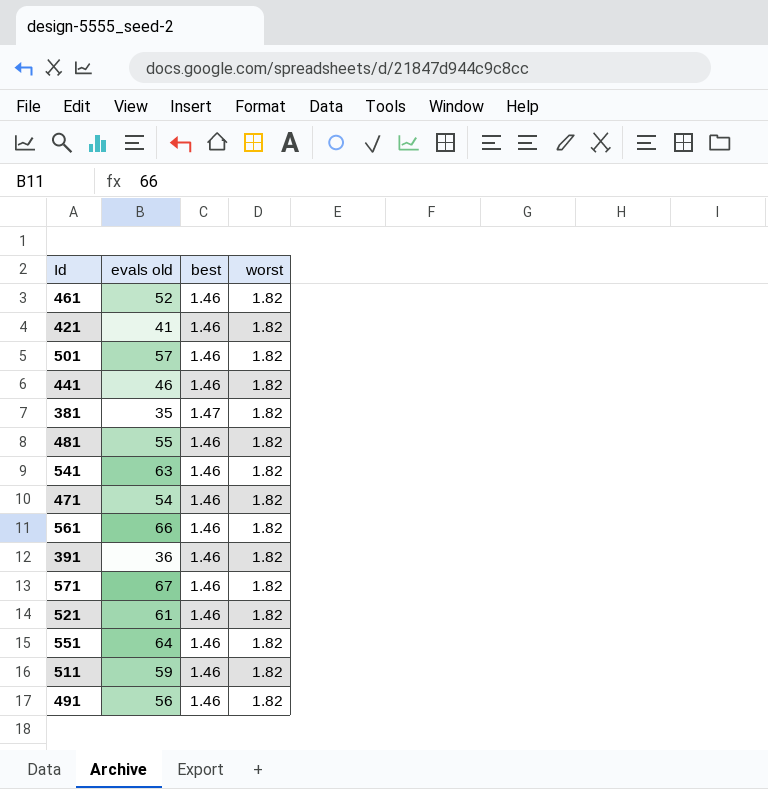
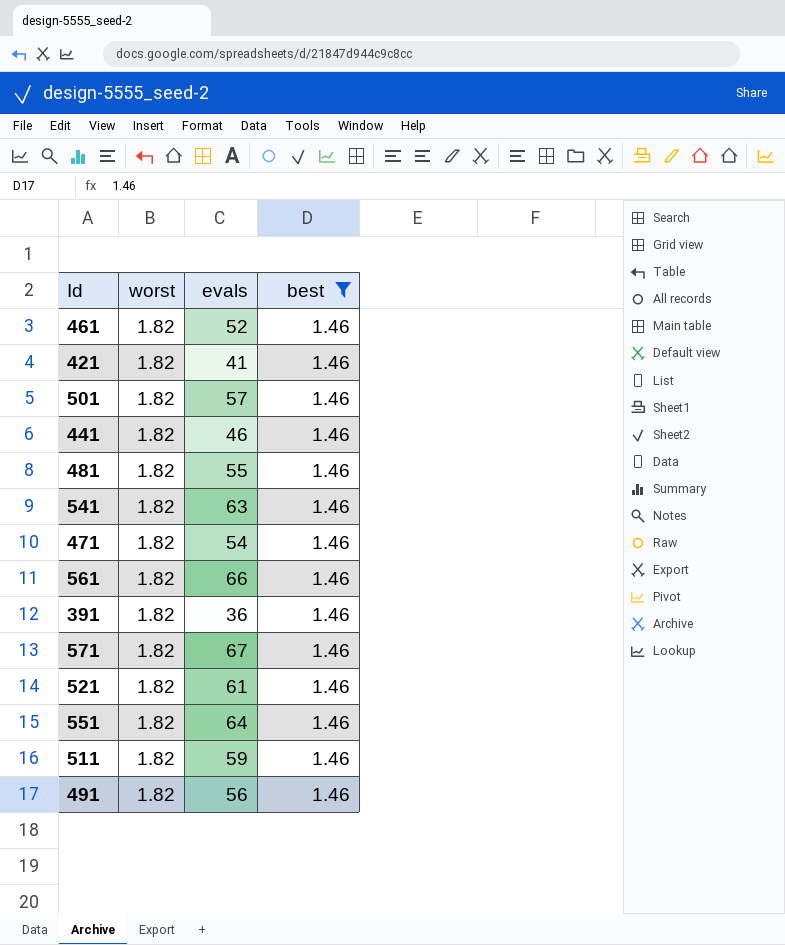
filter: none -> best = 1.46
column worst | position: 4 -> 2
column name: evals old -> evals

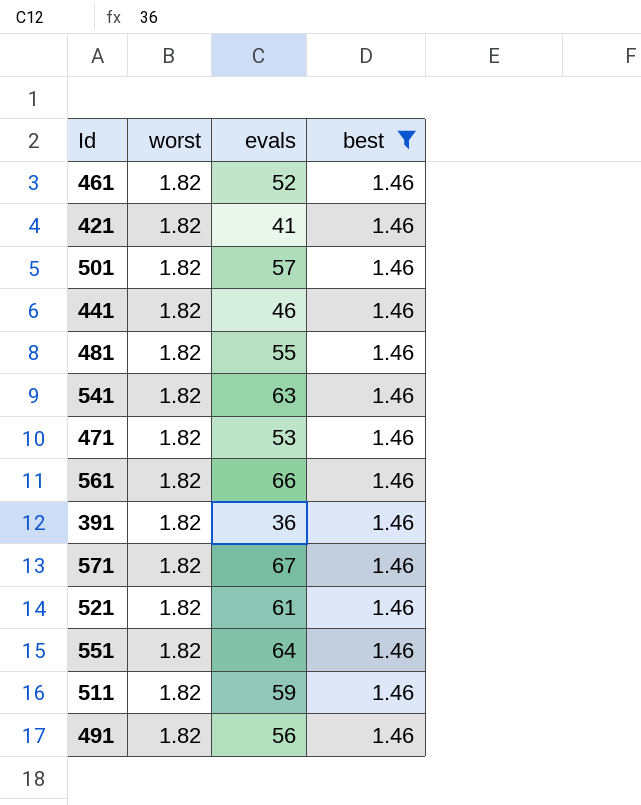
471 | evals: 54 -> 53

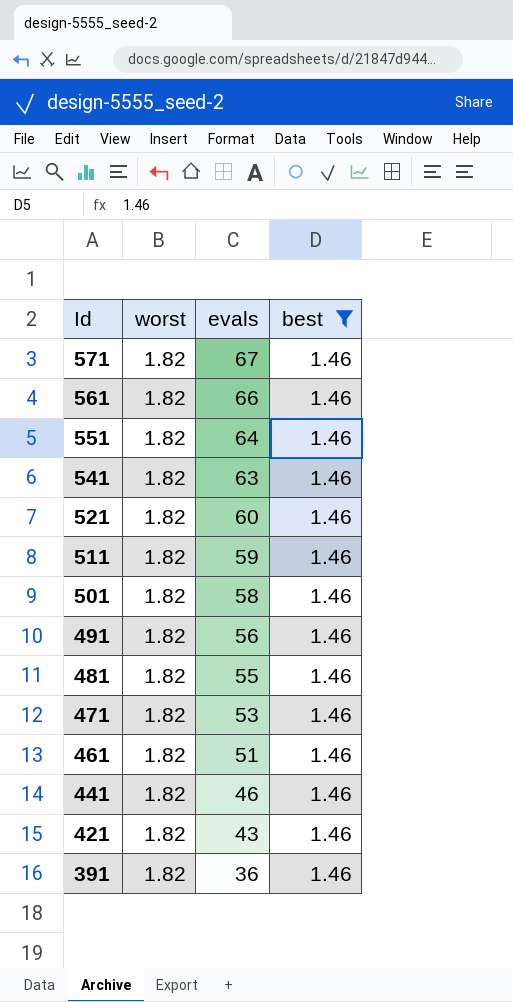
row order: none -> Id descending
521 | evals: 61 -> 60
501 | evals: 57 -> 58
461 | evals: 52 -> 51
421 | evals: 41 -> 43

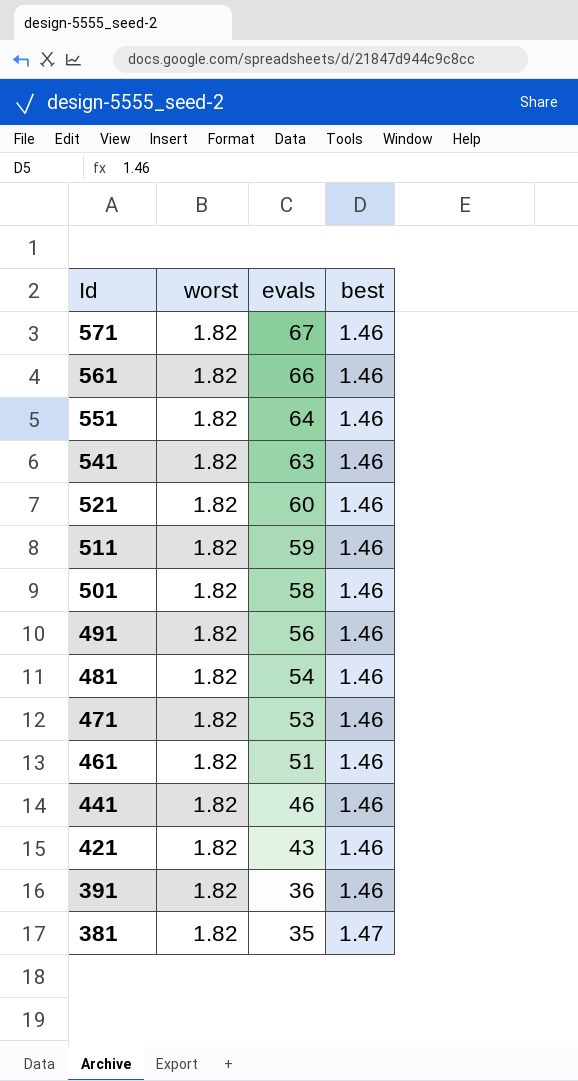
filter: best = 1.46 -> none
481 | evals: 55 -> 54

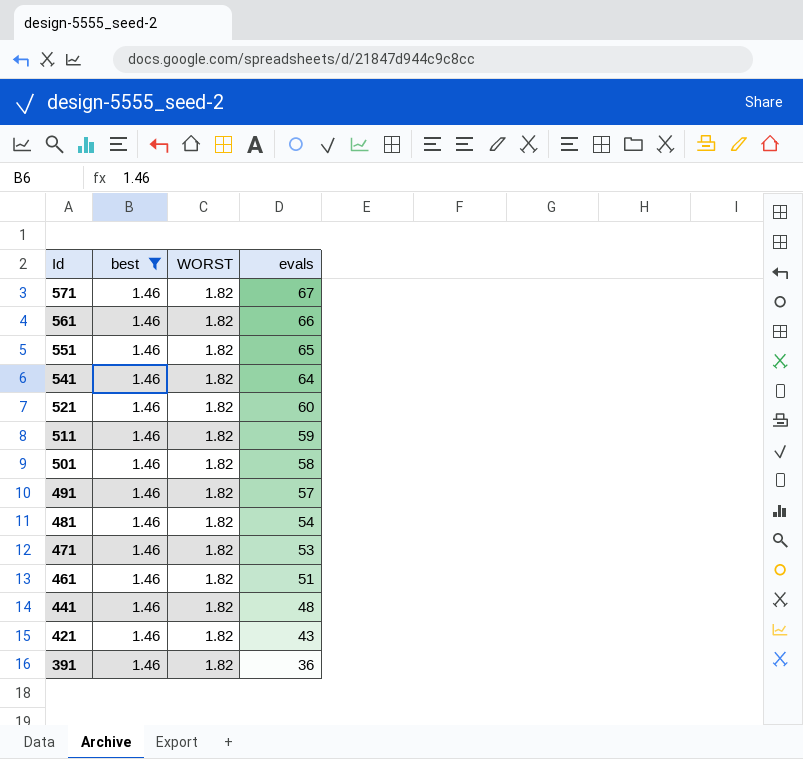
filter: none -> best = 1.46
column best | position: 4 -> 2
column name: worst -> WORST
551 | evals: 64 -> 65
541 | evals: 63 -> 64
491 | evals: 56 -> 57
441 | evals: 46 -> 48

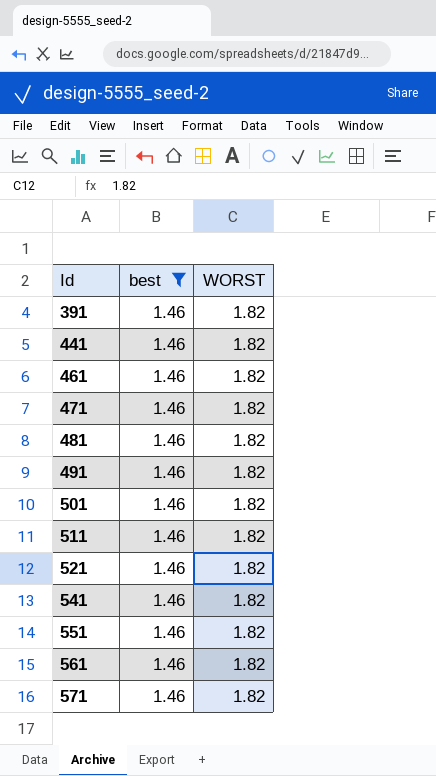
row order: Id descending -> Id ascending
column evals | position: 4 -> none
row 421: 1.46 | 1.82 | 43 -> none

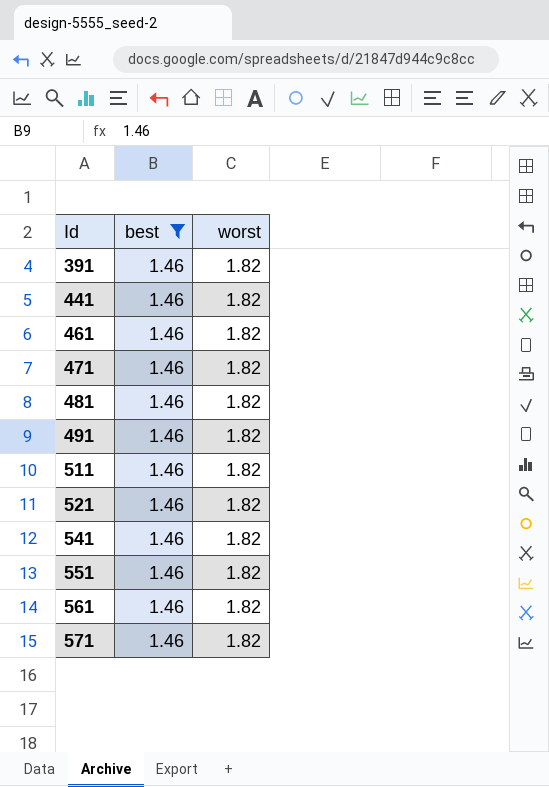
column name: WORST -> worst
row 501: 1.46 | 1.82 -> none

